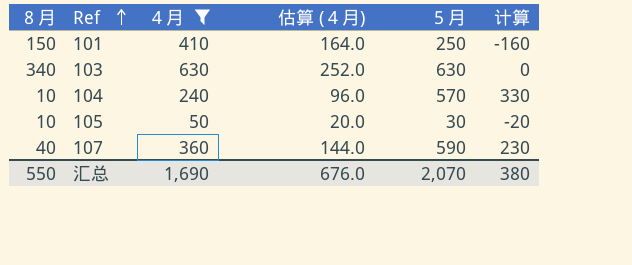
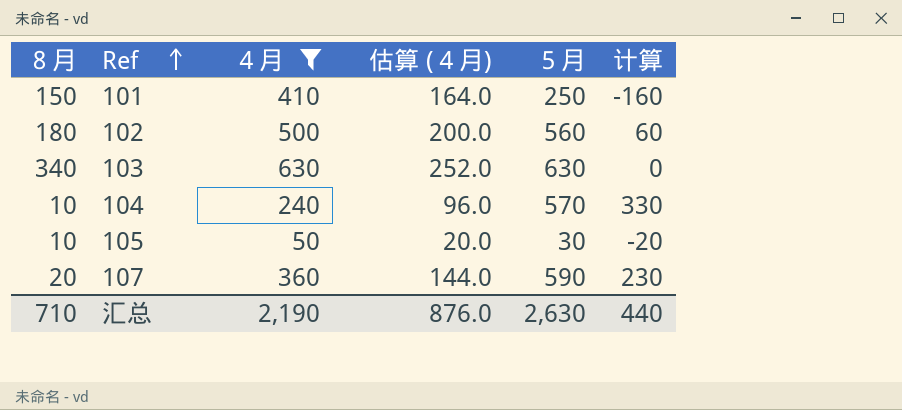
row 102: none -> 180 | 500 | 200.0 | 560 | 60
107 | ８月: 40 -> 20
汇总 | ８月: 550 -> 710
汇总 | ４月: 1,690 -> 2,190
汇总 | 估算 (４月): 676.0 -> 876.0
汇总 | ５月: 2,070 -> 2,630
汇总 | 计算: 380 -> 440

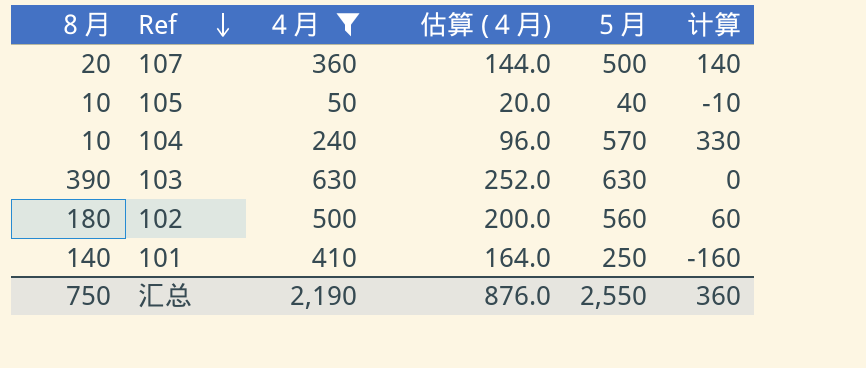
row order: Ref ascending -> Ref descending
107 | ５月: 590 -> 500
107 | 计算: 230 -> 140
105 | ５月: 30 -> 40
105 | 计算: -20 -> -10
103 | ８月: 340 -> 390
101 | ８月: 150 -> 140
汇总 | ８月: 710 -> 750
汇总 | ５月: 2,630 -> 2,550
汇总 | 计算: 440 -> 360

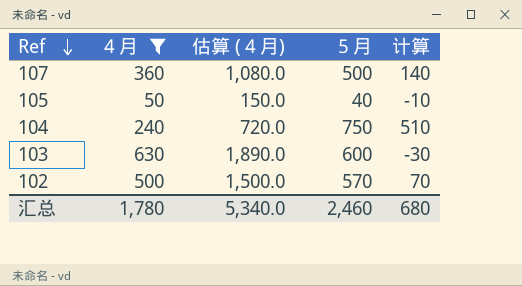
column ８月 | position: 1 -> none
column 估算 (４月) | formula: [４月] * 0.4 -> [４月] * 3
row 101: 140 | 410 | 164.0 | 250 | -160 -> none
104 | ５月: 570 -> 750
104 | 计算: 330 -> 510
103 | ５月: 630 -> 600
103 | 计算: 0 -> -30
102 | ５月: 560 -> 570
102 | 计算: 60 -> 70
汇总 | ４月: 2,190 -> 1,780
汇总 | 估算 (４月): 876.0 -> 5,340.0
汇总 | ５月: 2,550 -> 2,460
汇总 | 计算: 360 -> 680

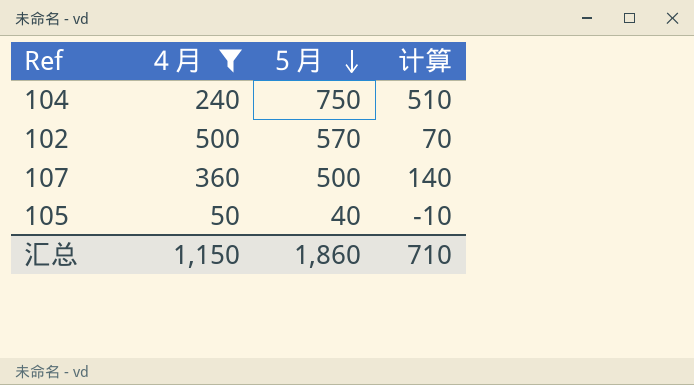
row order: Ref descending -> ５月 descending
column 估算 (４月) | formula: [４月] * 3 -> none
row 103: 630 | 1,890.0 | 600 | -30 -> none
汇总 | ４月: 1,780 -> 1,150
汇总 | ５月: 2,460 -> 1,860
汇总 | 计算: 680 -> 710

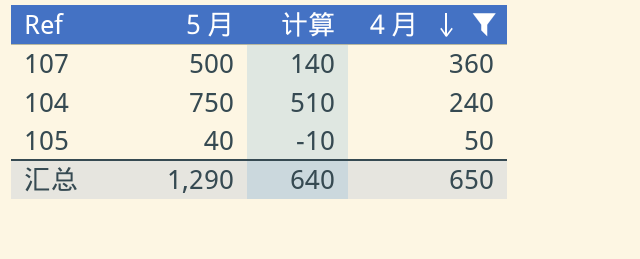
row order: ５月 descending -> ４月 descending
column ４月 | position: 2 -> 4
row 102: 500 | 570 | 70 -> none
汇总 | ５月: 1,860 -> 1,290
汇总 | 计算: 710 -> 640
汇总 | ４月: 1,150 -> 650

